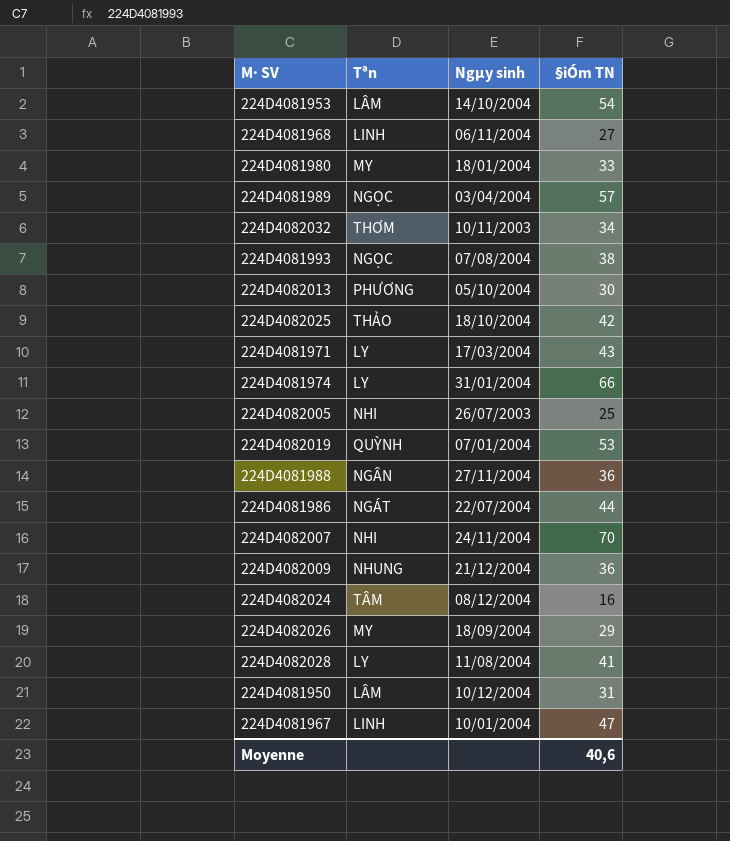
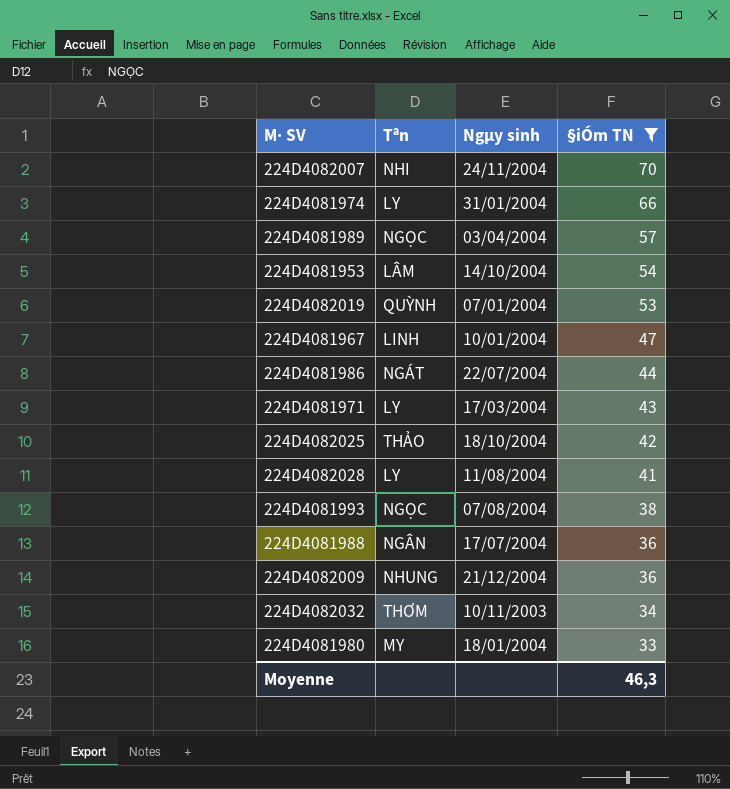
filter: none -> §iÓm TN >= 33
row order: none -> §iÓm TN descending
224D4081988 | Ngµy sinh: 27/11/2004 -> 17/07/2004
Moyenne | §iÓm TN: 40,6 -> 46,3

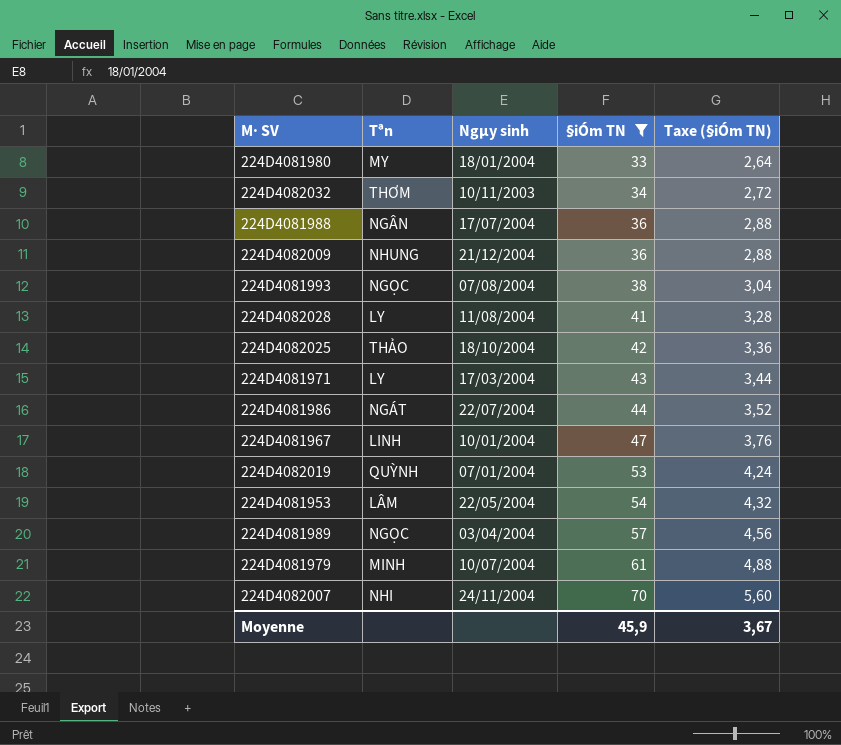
row order: §iÓm TN descending -> §iÓm TN ascending
column Taxe (§iÓm TN) | formula: none -> [§iÓm TN] * 0,08
row 224D4081974: LY | 31/01/2004 | 66 -> none
224D4081953 | Ngµy sinh: 14/10/2004 -> 22/05/2004
row 224D4081979: none -> MINH | 10/07/2004 | 61 | 4,88
Moyenne | §iÓm TN: 46,3 -> 45,9

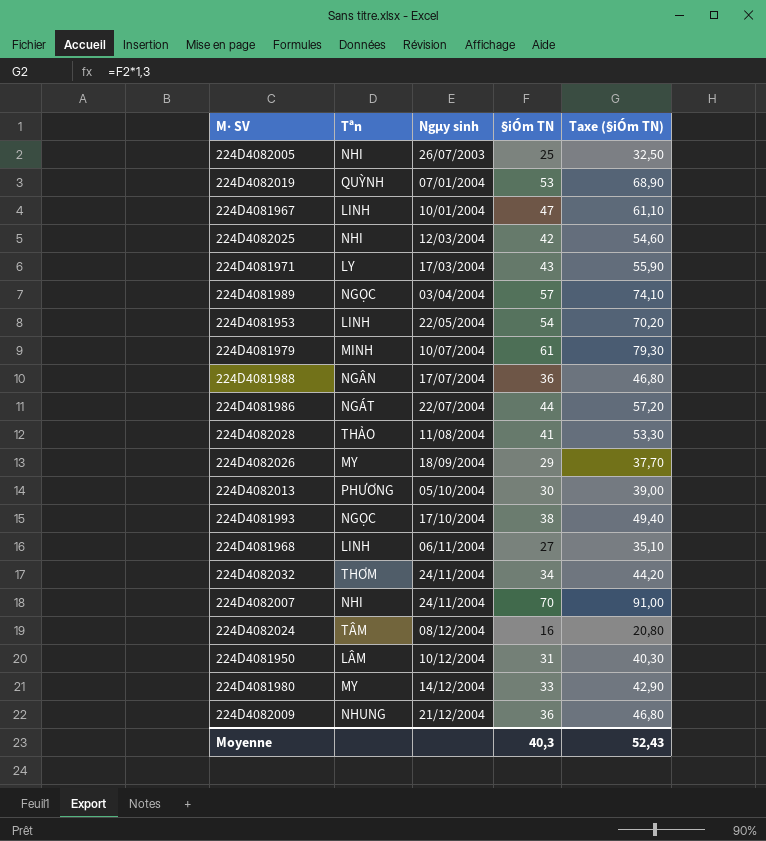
filter: §iÓm TN >= 33 -> none
row order: §iÓm TN ascending -> Ngµy sinh ascending
column Taxe (§iÓm TN) | formula: [§iÓm TN] * 0,08 -> [§iÓm TN] * 1,3
224D4082025 | Tªn: THẢO -> NHI
224D4082025 | Ngµy sinh: 18/10/2004 -> 12/03/2004
224D4081953 | Tªn: LÂM -> LINH
224D4082028 | Tªn: LY -> THẢO
224D4081993 | Ngµy sinh: 07/08/2004 -> 17/10/2004
224D4082032 | Ngµy sinh: 10/11/2003 -> 24/11/2004
224D4081980 | Ngµy sinh: 18/01/2004 -> 14/12/2004
Moyenne | §iÓm TN: 45,9 -> 40,3
Moyenne | Taxe (§iÓm TN): 3,67 -> 52,43

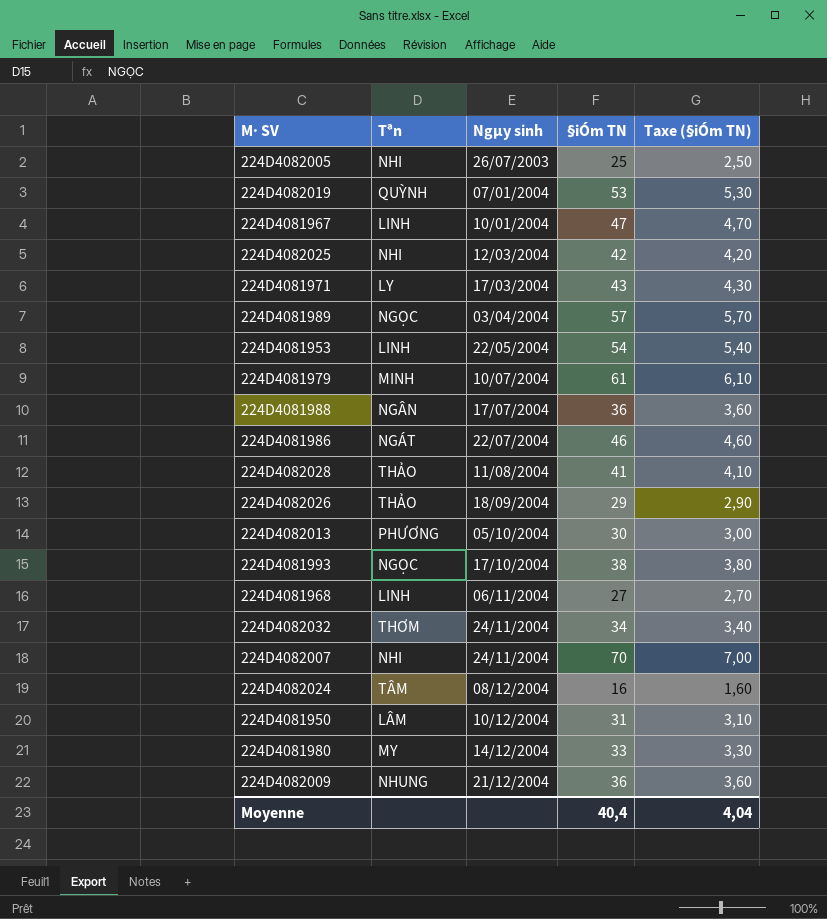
column Taxe (§iÓm TN) | formula: [§iÓm TN] * 1,3 -> [§iÓm TN] * 0,1
224D4081986 | §iÓm TN: 44 -> 46
224D4082026 | Tªn: MY -> THẢO
Moyenne | §iÓm TN: 40,3 -> 40,4
Moyenne | Taxe (§iÓm TN): 52,43 -> 4,04

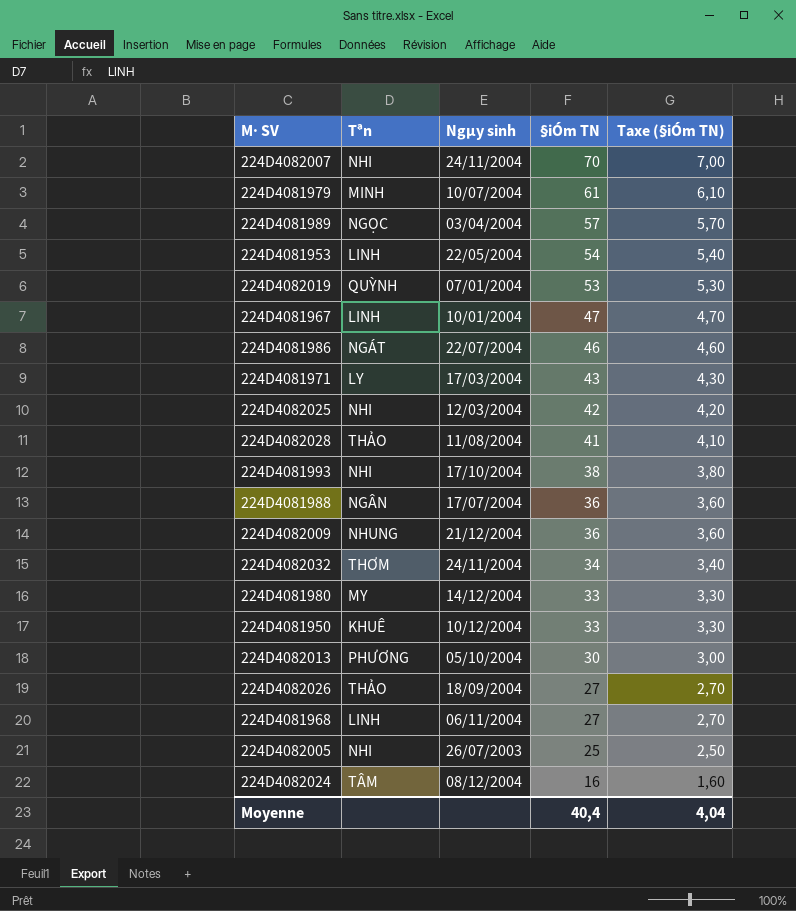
row order: Ngµy sinh ascending -> §iÓm TN descending
224D4081993 | Tªn: NGỌC -> NHI
224D4081950 | Tªn: LÂM -> KHUÊ
224D4081950 | §iÓm TN: 31 -> 33
224D4081950 | Taxe (§iÓm TN): 3,10 -> 3,30
224D4082026 | §iÓm TN: 29 -> 27
224D4082026 | Taxe (§iÓm TN): 2,90 -> 2,70

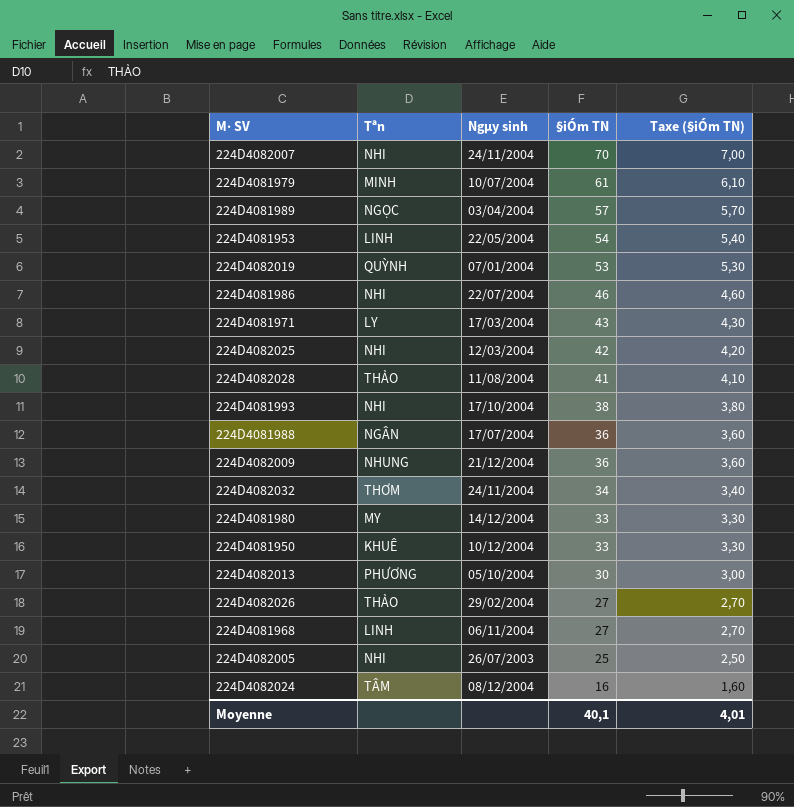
row 224D4081967: LINH | 10/01/2004 | 47 | 4,70 -> none
224D4081986 | Tªn: NGÁT -> NHI
224D4082026 | Ngµy sinh: 18/09/2004 -> 29/02/2004
Moyenne | §iÓm TN: 40,4 -> 40,1
Moyenne | Taxe (§iÓm TN): 4,04 -> 4,01

